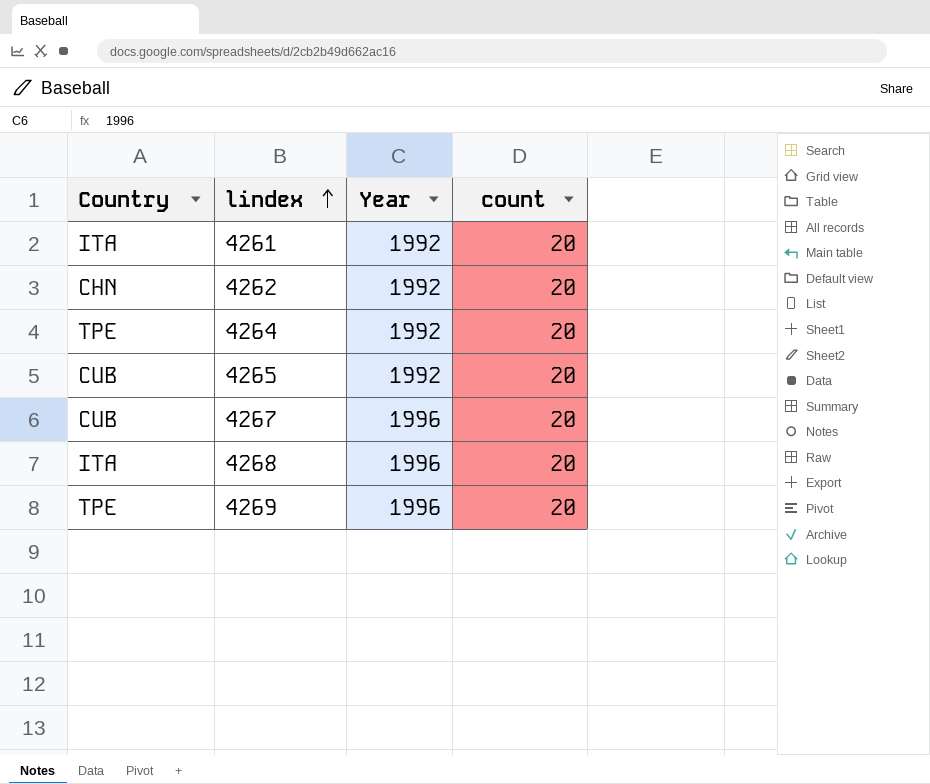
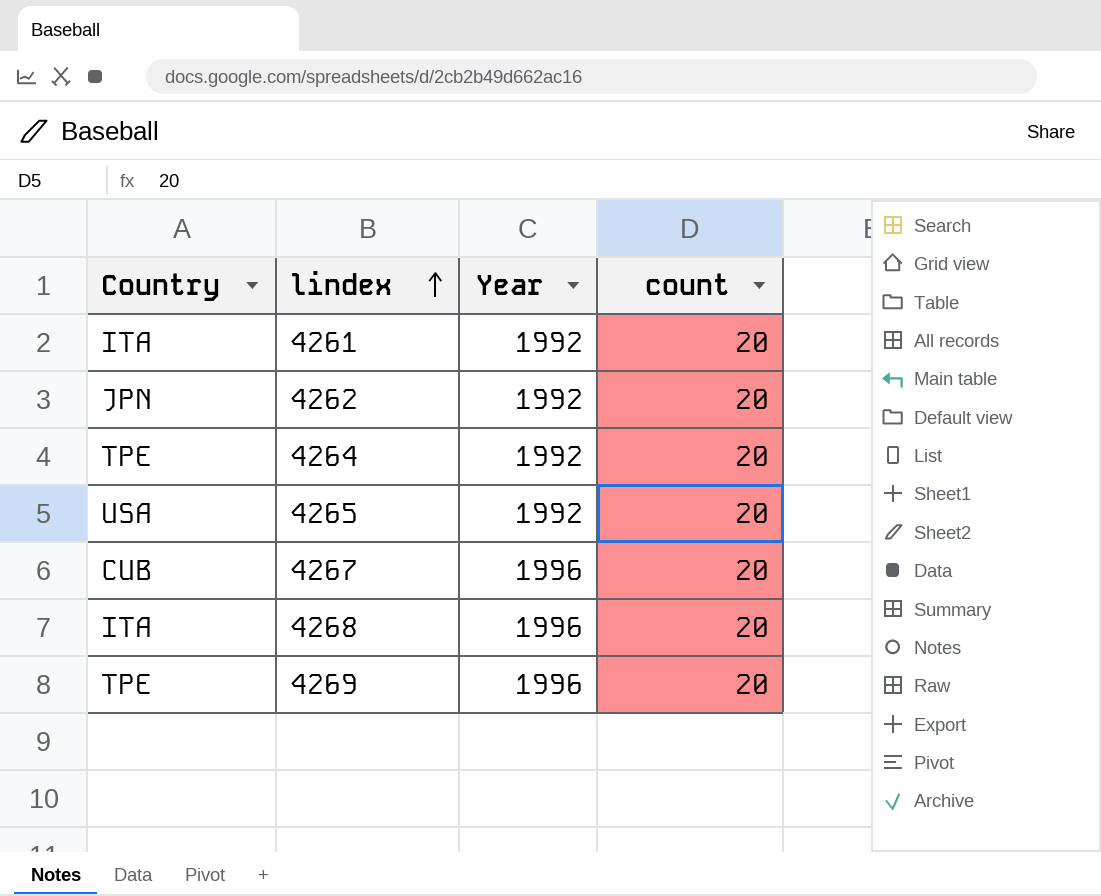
4262 | Country: CHN -> JPN
4265 | Country: CUB -> USA

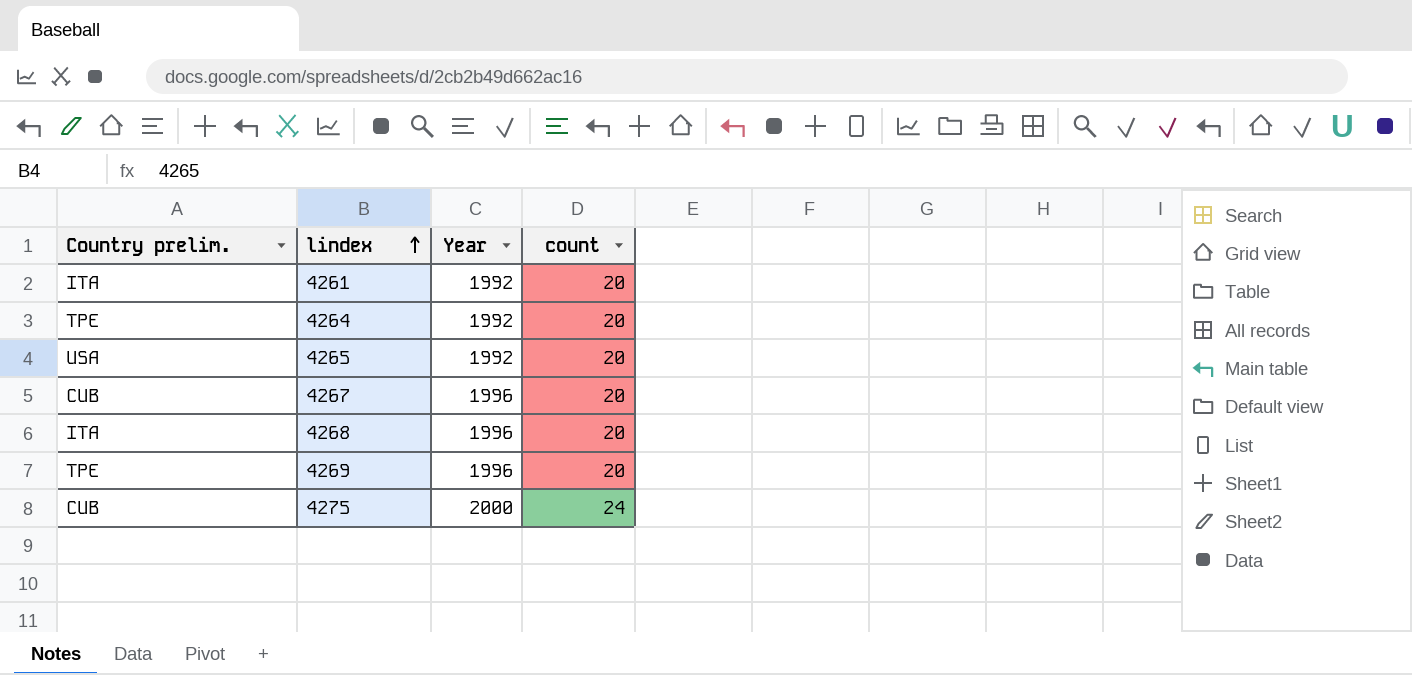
column name: Country -> Country prelim.
row 4262: JPN | 1992 | 20 -> none
row 4275: none -> CUB | 2000 | 24

